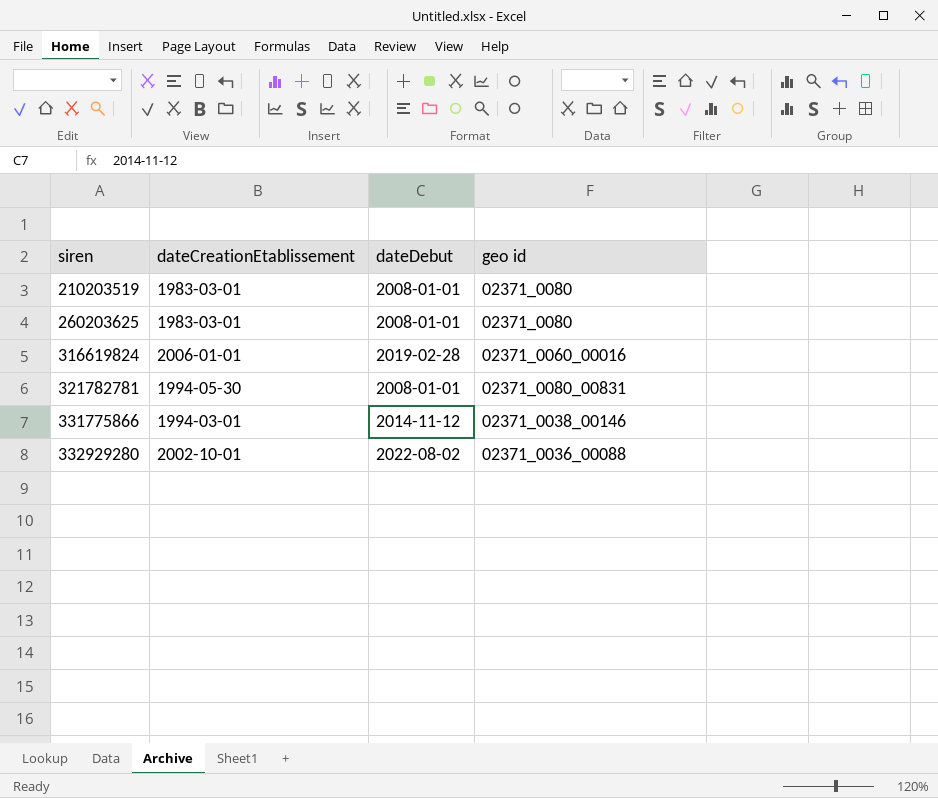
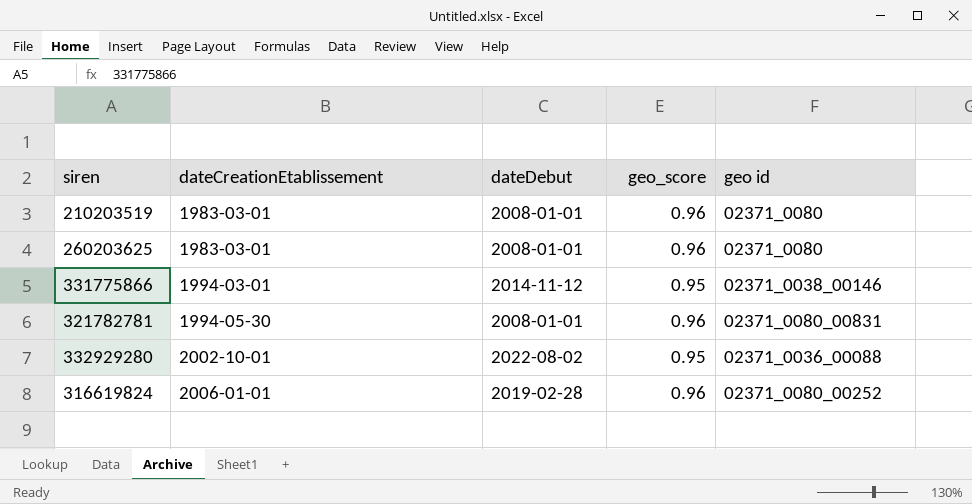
row order: siren ascending -> dateCreationEtablissement ascending
column geo_score | position: none -> 4
316619824 | geo id: 02371_0060_00016 -> 02371_0080_00252

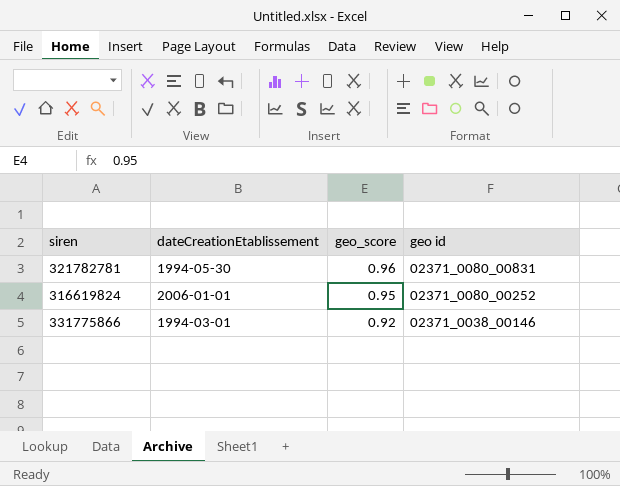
row order: dateCreationEtablissement ascending -> geo_score descending
column dateDebut | position: 3 -> none
row 210203519: 1983-03-01 | 2008-01-01 | 0.96 | 02371_0080 -> none
row 260203625: 1983-03-01 | 2008-01-01 | 0.96 | 02371_0080 -> none
row 332929280: 2002-10-01 | 2022-08-02 | 0.95 | 02371_0036_00088 -> none
316619824 | geo_score: 0.96 -> 0.95
331775866 | geo_score: 0.95 -> 0.92

